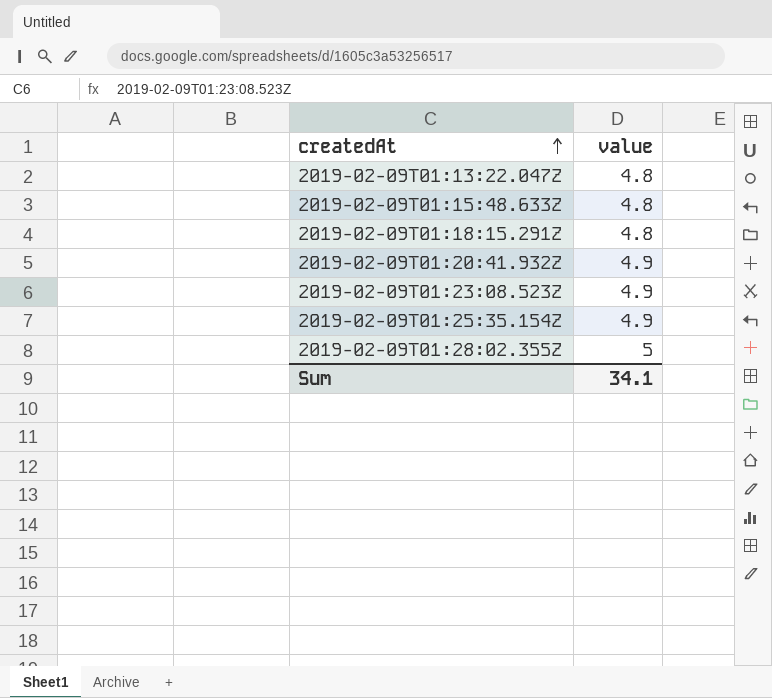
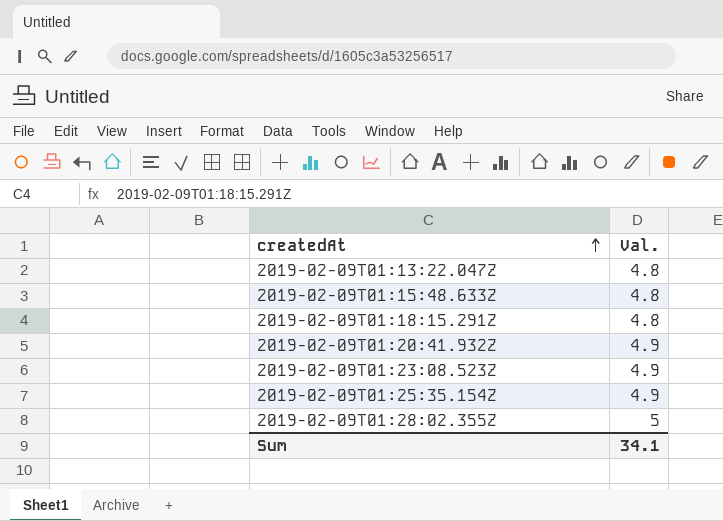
column name: value -> Val.

